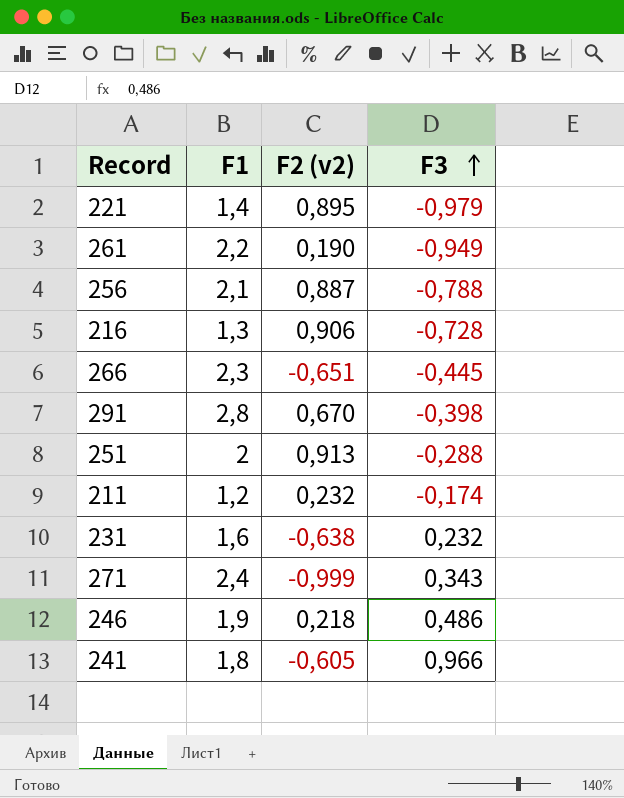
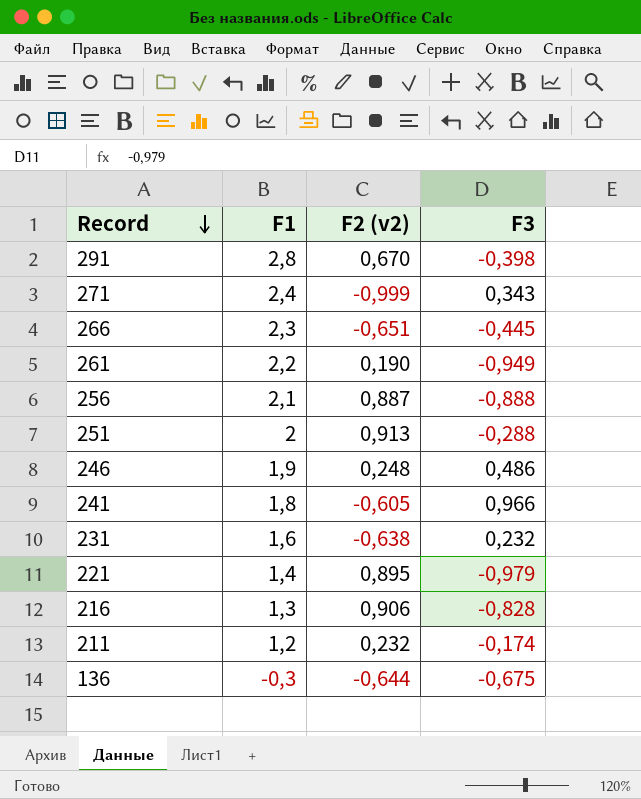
row order: F3 ascending -> Record descending
256 | F3: -0,788 -> -0,888
246 | F2 (v2): 0,218 -> 0,248
216 | F3: -0,728 -> -0,828
row 136: none -> -0,3 | -0,644 | -0,675

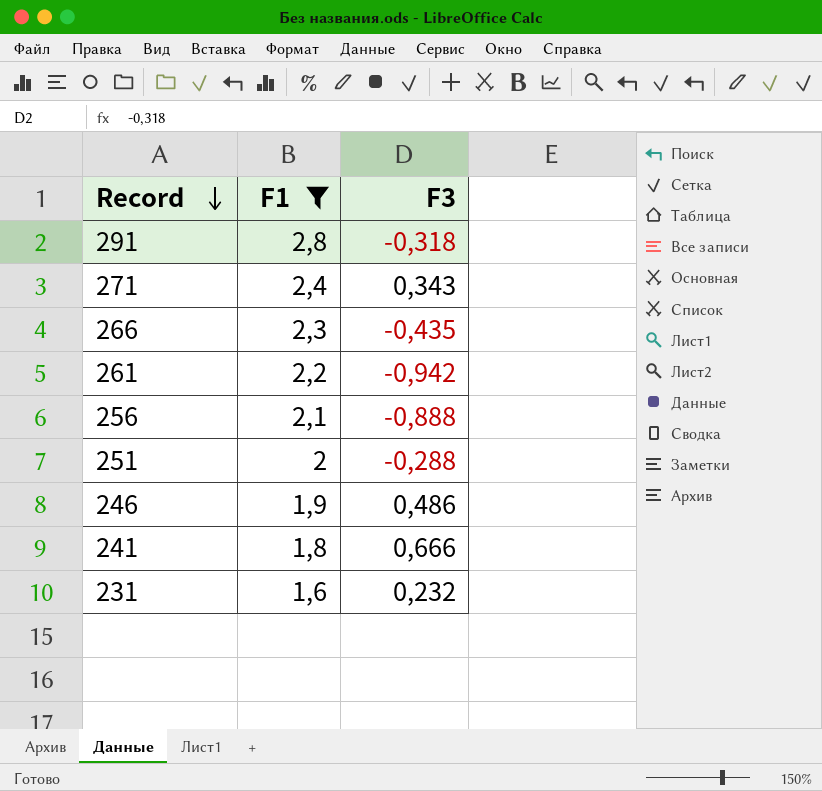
filter: none -> F1 >= 1,6
column F2 (v2) | position: 3 -> none
291 | F3: -0,398 -> -0,318
266 | F3: -0,445 -> -0,435
261 | F3: -0,949 -> -0,942
241 | F3: 0,966 -> 0,666

